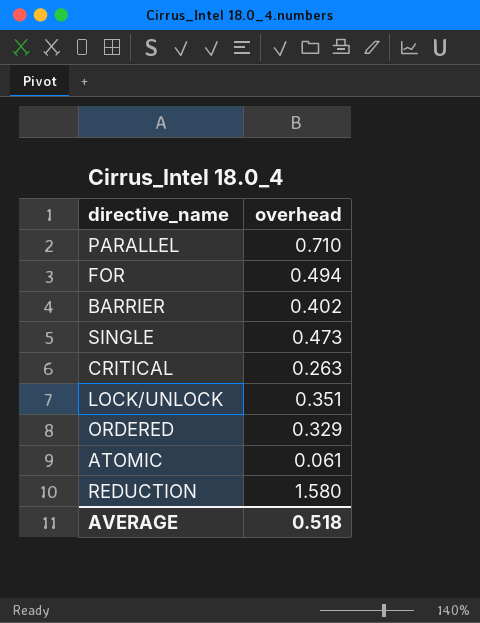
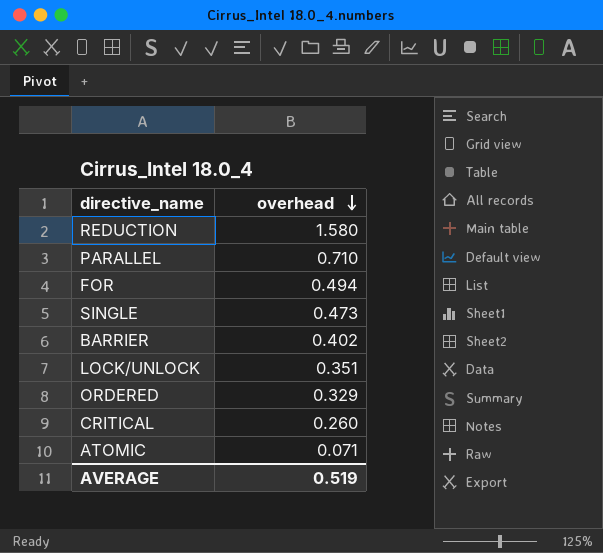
row order: none -> overhead descending
CRITICAL | overhead: 0.263 -> 0.260
ATOMIC | overhead: 0.061 -> 0.071
AVERAGE | overhead: 0.518 -> 0.519

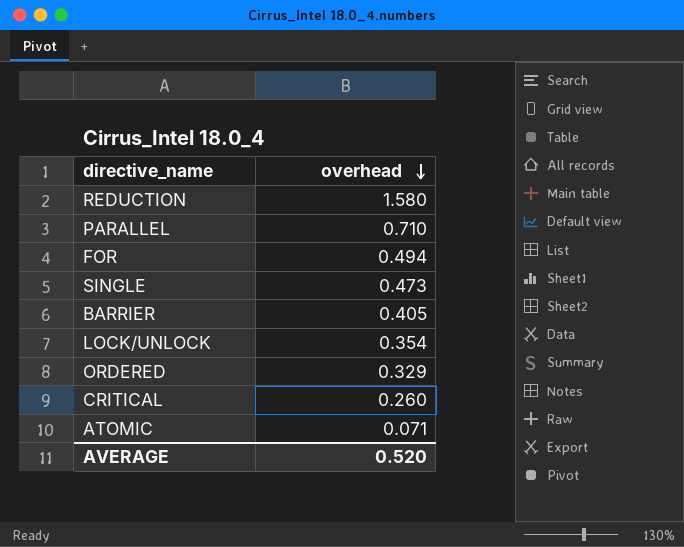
BARRIER | overhead: 0.402 -> 0.405
LOCK/UNLOCK | overhead: 0.351 -> 0.354
AVERAGE | overhead: 0.519 -> 0.520

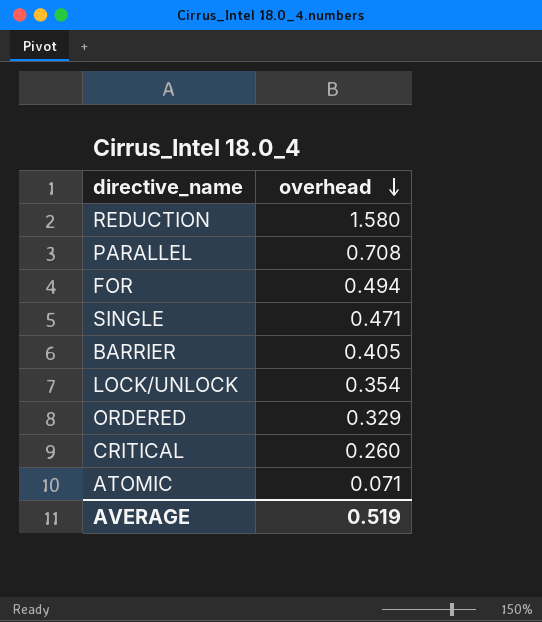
PARALLEL | overhead: 0.710 -> 0.708
SINGLE | overhead: 0.473 -> 0.471
AVERAGE | overhead: 0.520 -> 0.519

